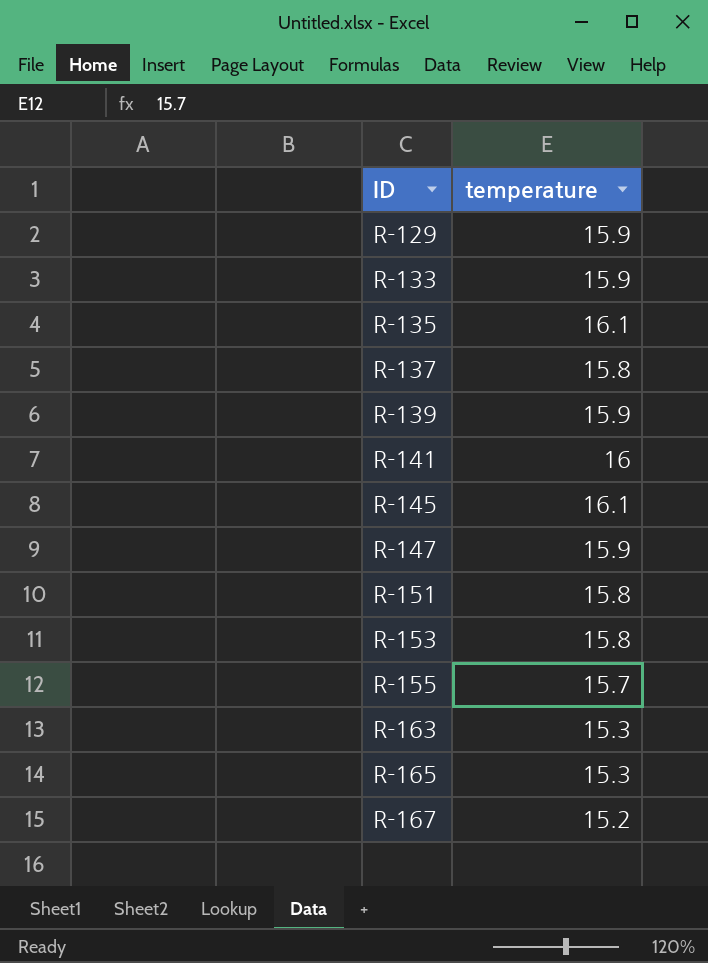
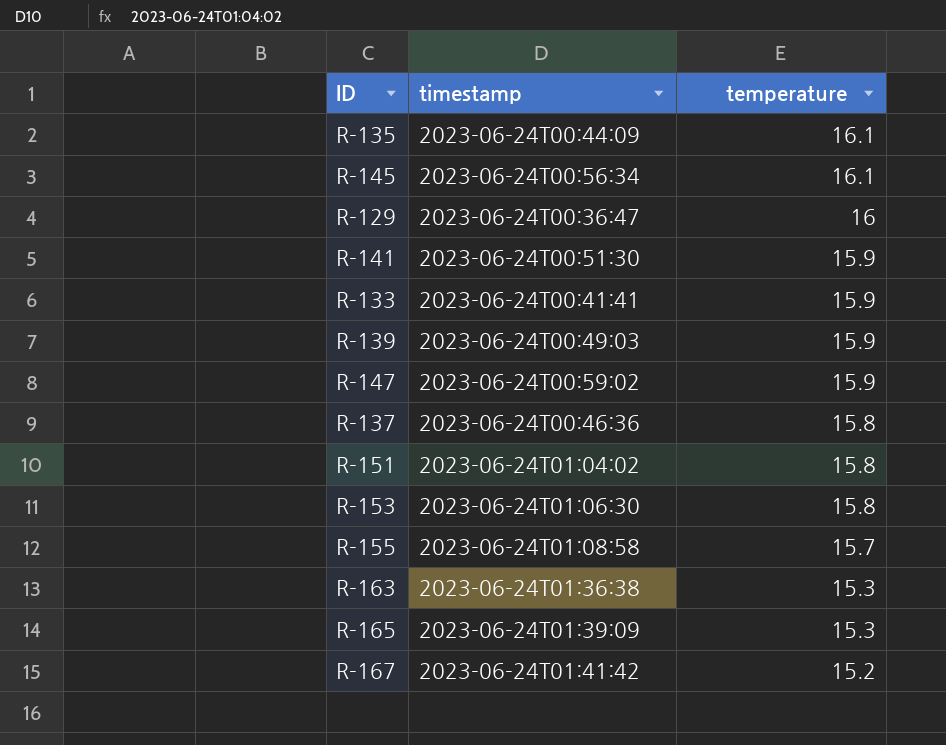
row order: ID ascending -> temperature descending
column timestamp | position: none -> 2
R-129 | temperature: 15.9 -> 16
R-141 | temperature: 16 -> 15.9

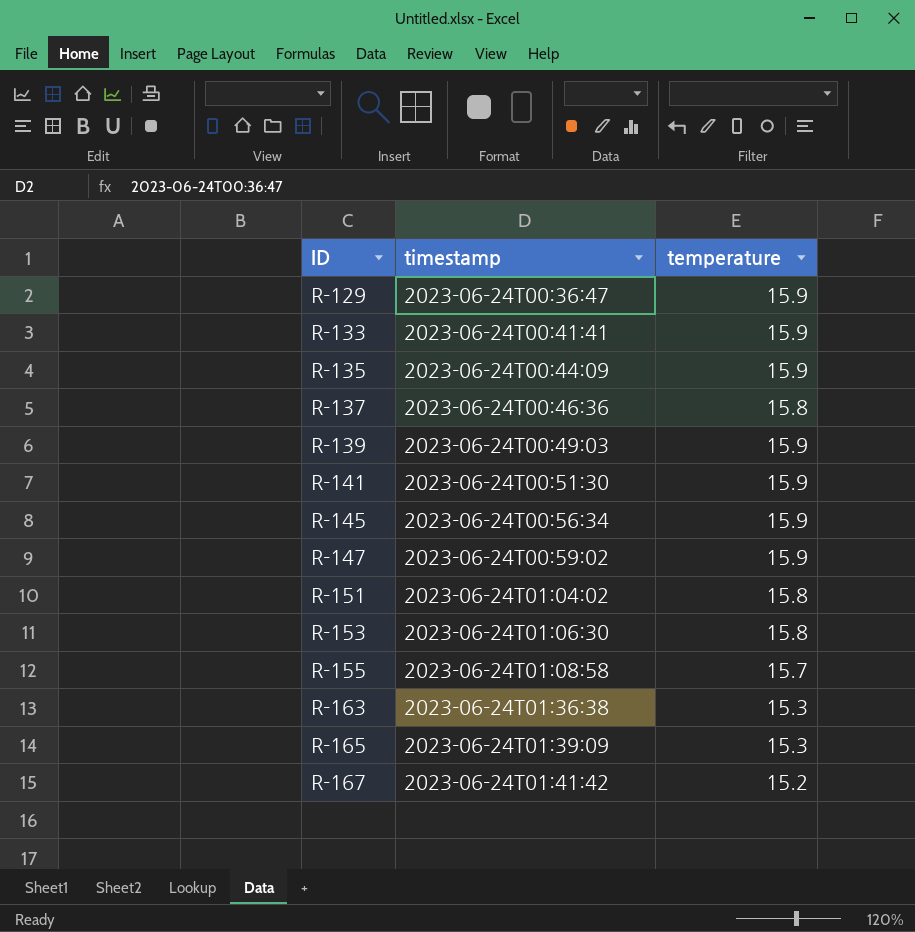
row order: temperature descending -> ID ascending
R-129 | temperature: 16 -> 15.9
R-135 | temperature: 16.1 -> 15.9
R-145 | temperature: 16.1 -> 15.9

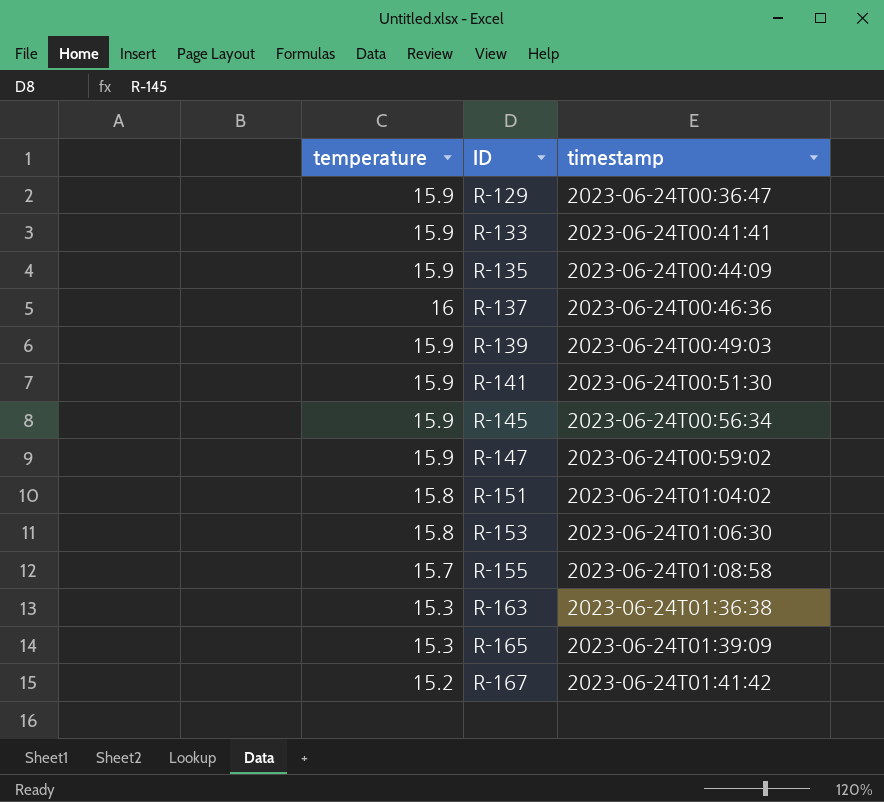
column temperature | position: 3 -> 1
R-137 | temperature: 15.8 -> 16

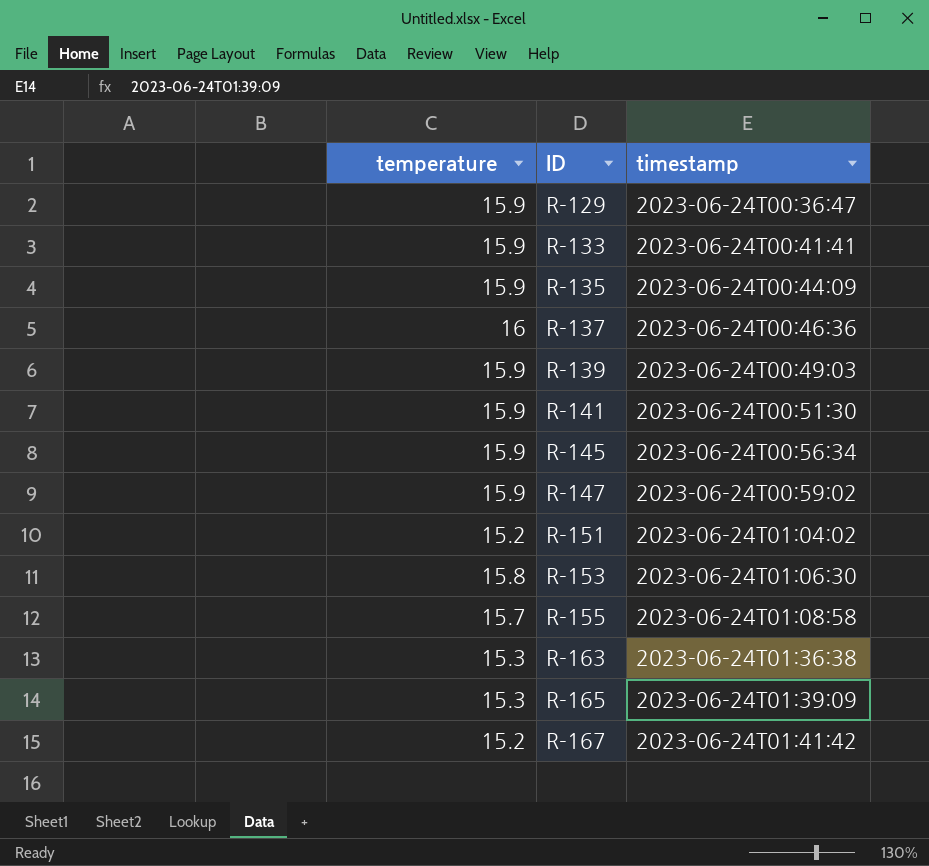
R-151 | temperature: 15.8 -> 15.2

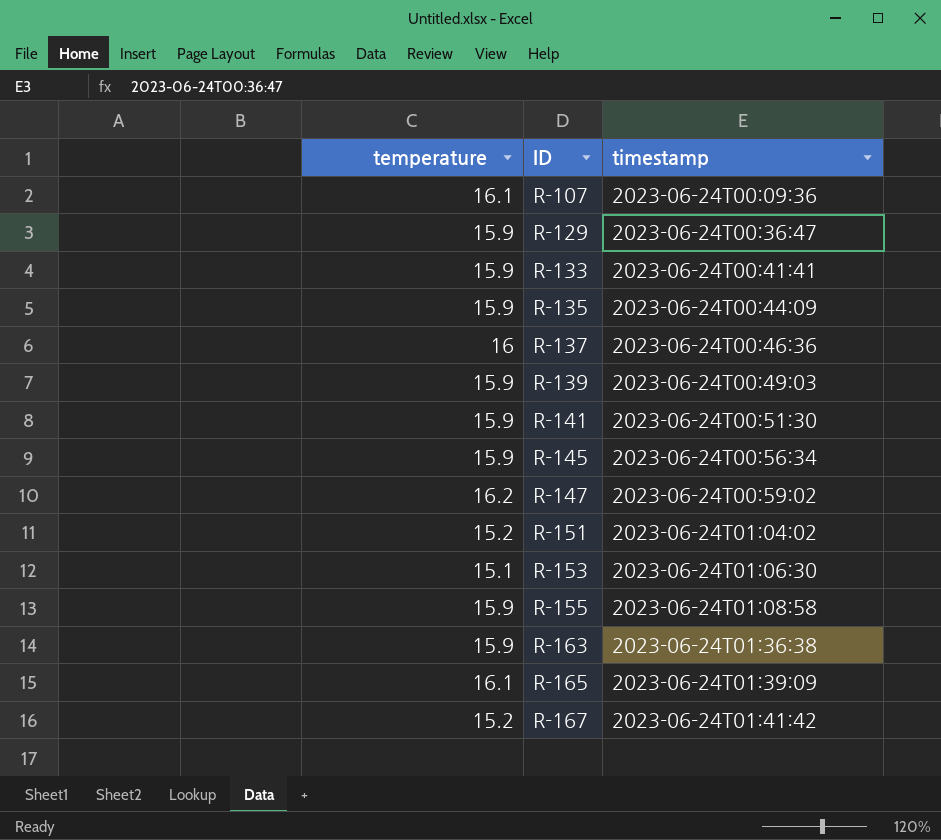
row R-107: none -> 16.1 | 2023-06-24T00:09:36
R-147 | temperature: 15.9 -> 16.2
R-153 | temperature: 15.8 -> 15.1
R-155 | temperature: 15.7 -> 15.9
R-163 | temperature: 15.3 -> 15.9
R-165 | temperature: 15.3 -> 16.1

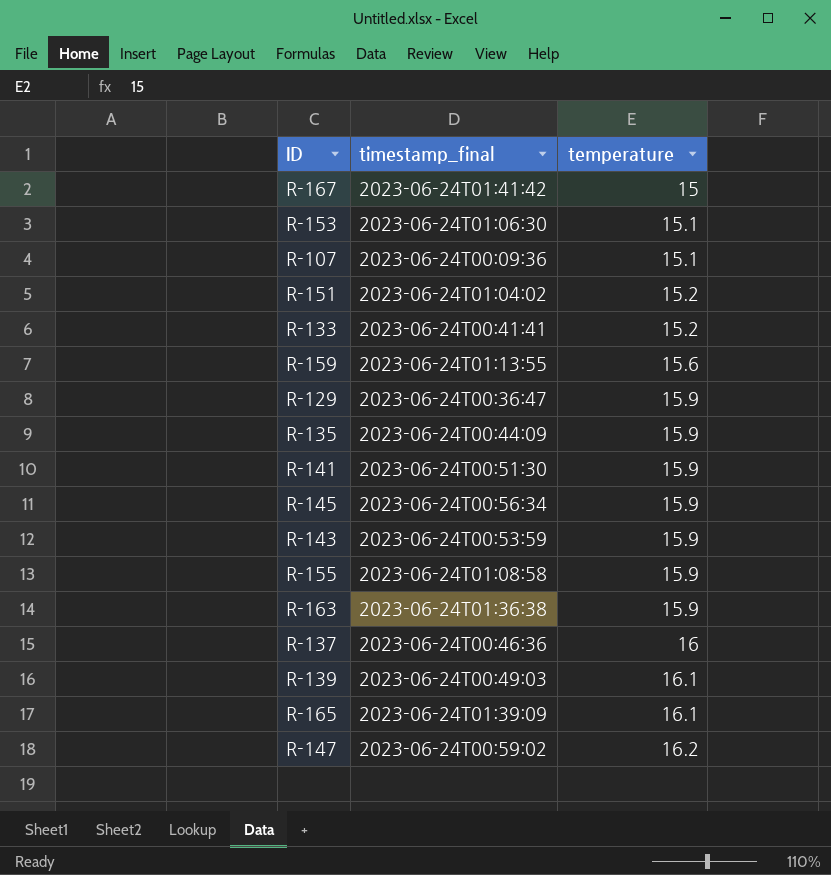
row order: ID ascending -> temperature ascending
column name: timestamp -> timestamp_final
column temperature | position: 1 -> 3
R-167 | temperature: 15.2 -> 15
R-107 | temperature: 16.1 -> 15.1
R-133 | temperature: 15.9 -> 15.2
row R-159: none -> 2023-06-24T01:13:55 | 15.6
row R-143: none -> 2023-06-24T00:53:59 | 15.9
R-139 | temperature: 15.9 -> 16.1

